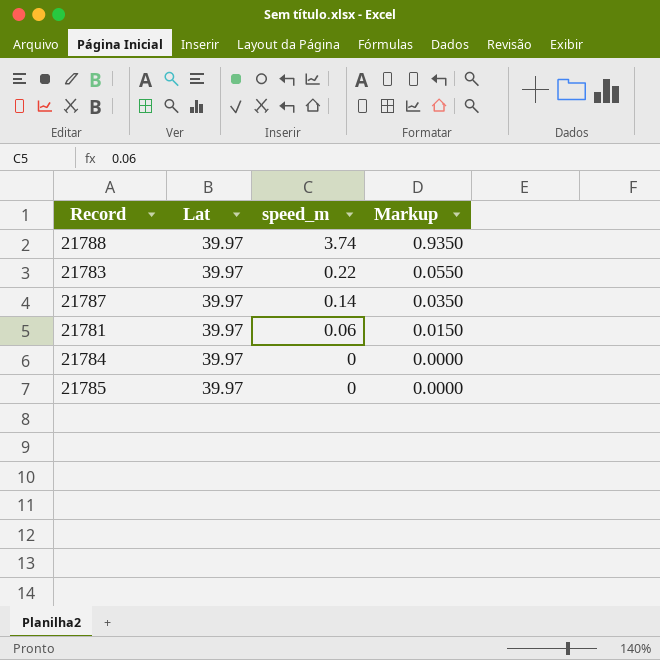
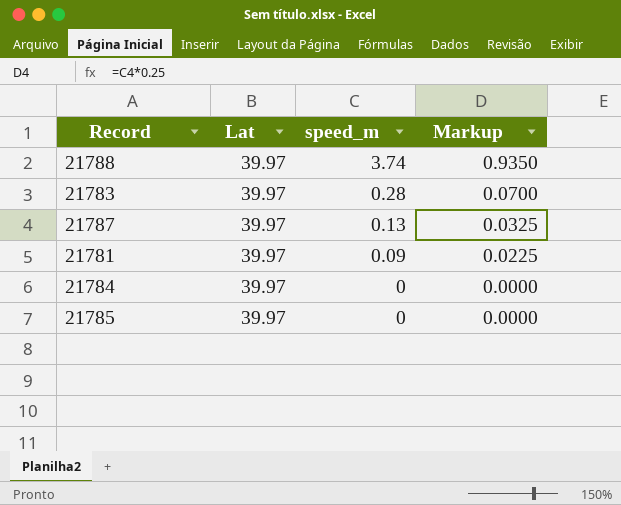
21783 | speed_m: 0.22 -> 0.28
21783 | Markup: 0.0550 -> 0.0700
21787 | speed_m: 0.14 -> 0.13
21787 | Markup: 0.0350 -> 0.0325
21781 | speed_m: 0.06 -> 0.09
21781 | Markup: 0.0150 -> 0.0225

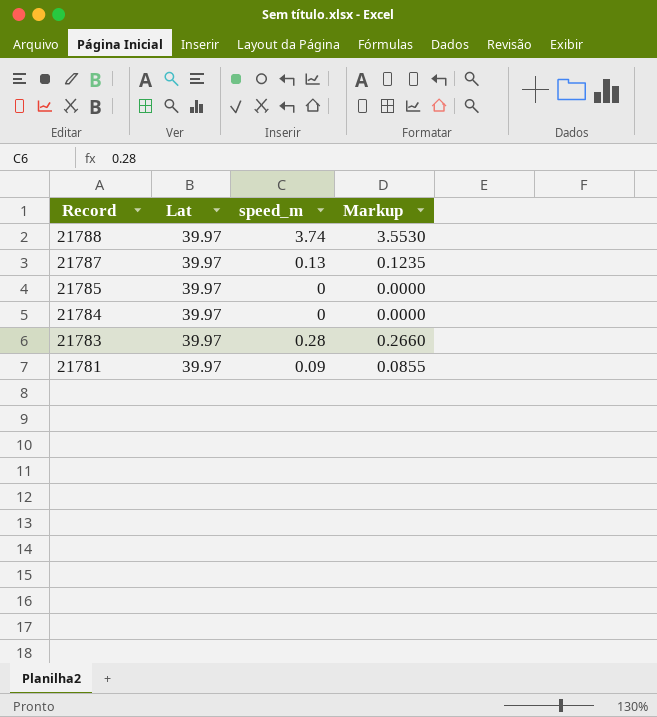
row order: speed_m descending -> Record descending
column Markup | formula: [speed_m] * 0.25 -> [speed_m] * 0.95

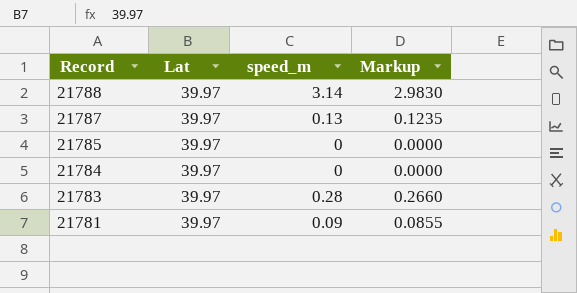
21788 | speed_m: 3.74 -> 3.14
21788 | Markup: 3.5530 -> 2.9830

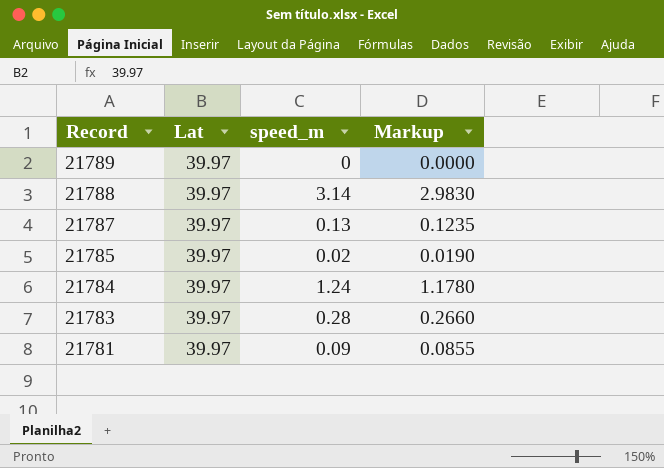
row 21789: none -> 39.97 | 0 | 0.0000
21785 | speed_m: 0 -> 0.02
21785 | Markup: 0.0000 -> 0.0190
21784 | speed_m: 0 -> 1.24
21784 | Markup: 0.0000 -> 1.1780

